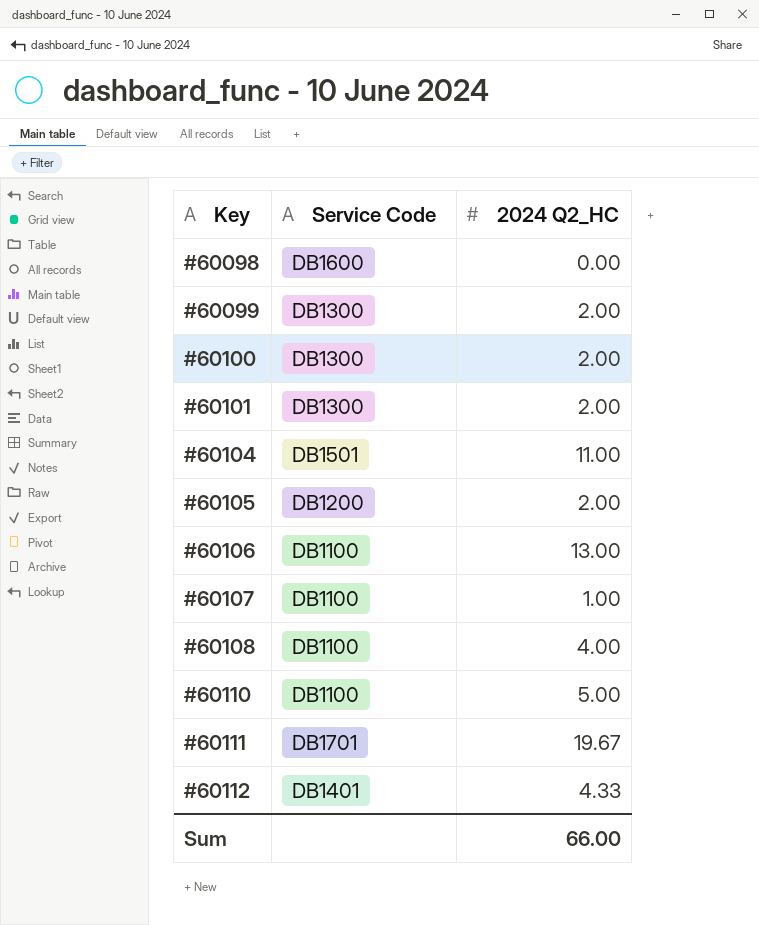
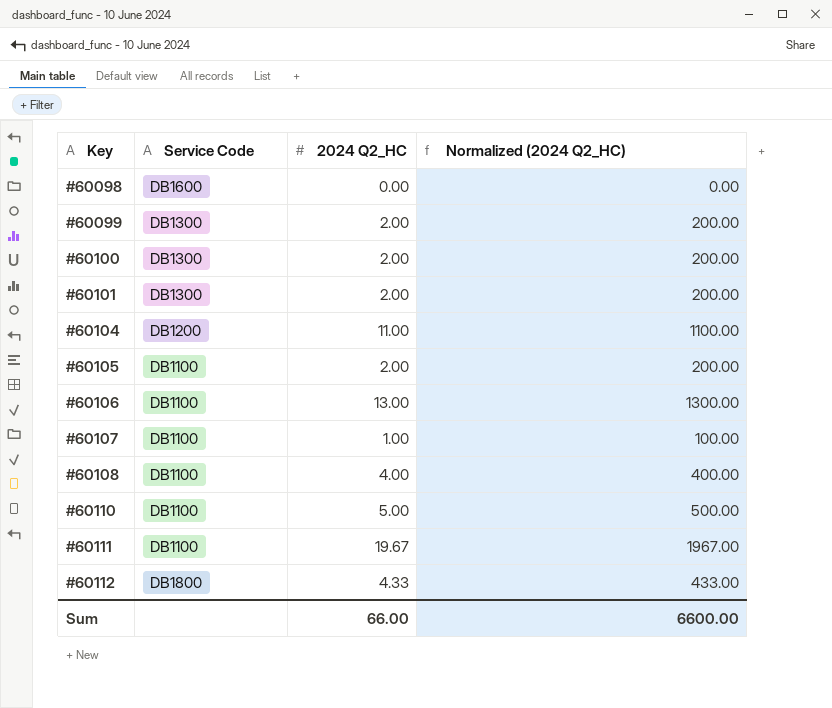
column Normalized (2024 Q2_HC) | formula: none -> [2024 Q2_HC] * 100
#60104 | Service Code: DB1501 -> DB1200
#60105 | Service Code: DB1200 -> DB1100
#60111 | Service Code: DB1701 -> DB1100
#60112 | Service Code: DB1401 -> DB1800

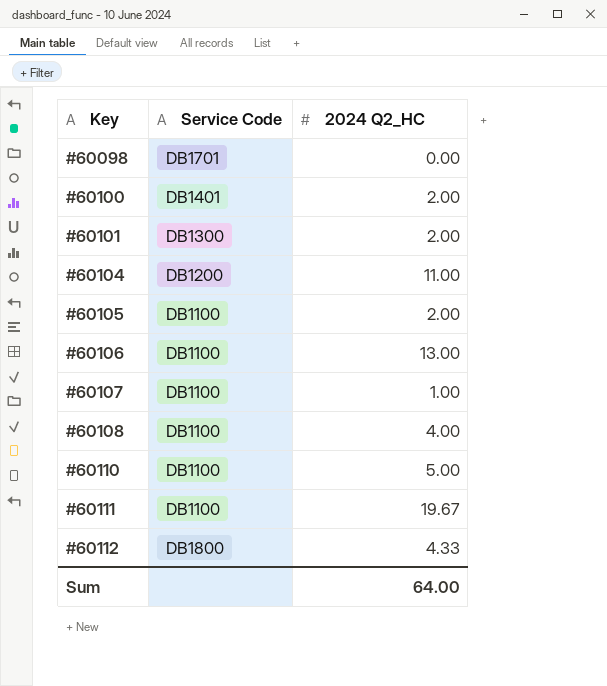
column Normalized (2024 Q2_HC) | formula: [2024 Q2_HC] * 100 -> none
row #60099: DB1300 | 2.00 | 200.00 -> none
#60098 | Service Code: DB1600 -> DB1701
#60100 | Service Code: DB1300 -> DB1401
Sum | 2024 Q2_HC: 66.00 -> 64.00

